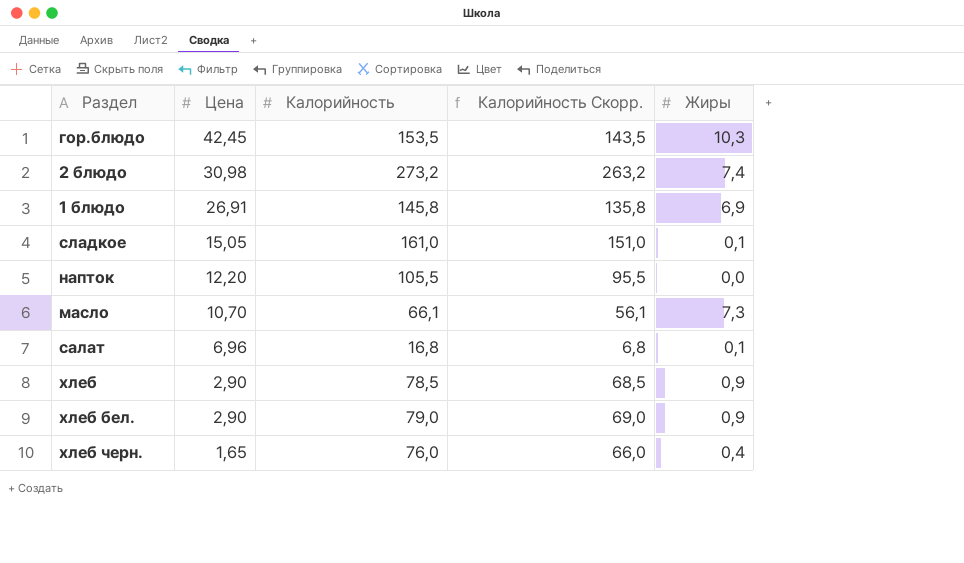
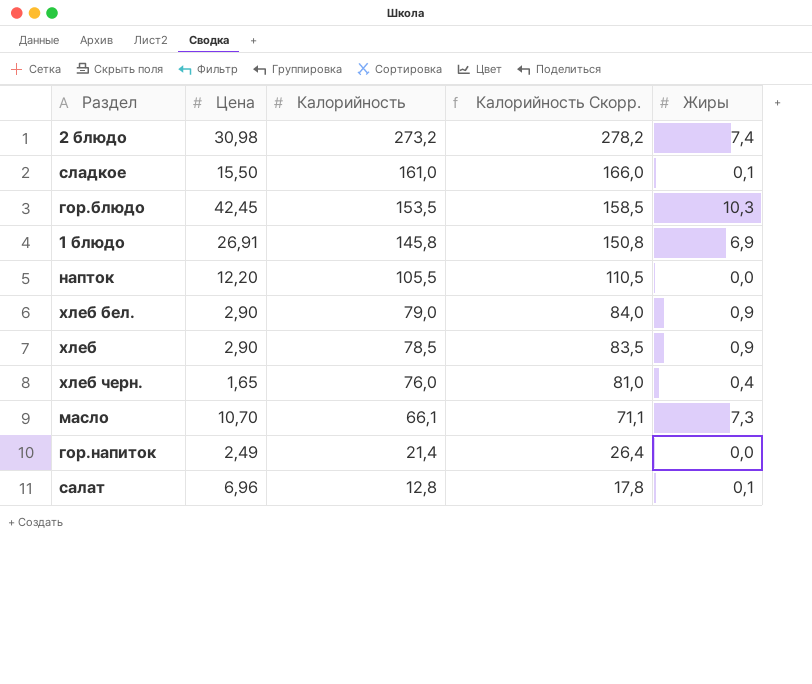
row order: Цена descending -> Калорийность descending
column Калорийность Скорр. | formula: [Калорийность] - 10 -> [Калорийность] + 5
сладкое | Цена: 15,05 -> 15,50
row гор.напиток: none -> 2,49 | 21,4 | 26,4 | 0,0
салат | Калорийность: 16,8 -> 12,8

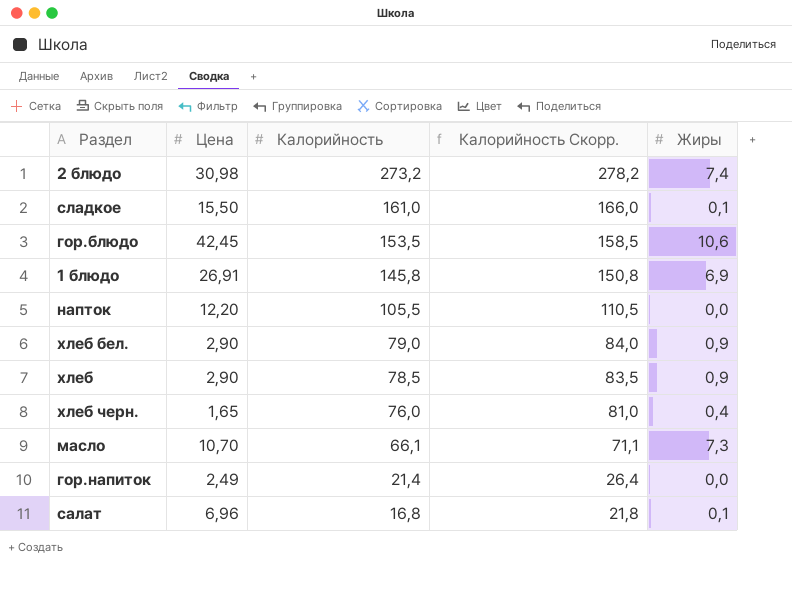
гор.блюдо | Жиры: 10,3 -> 10,6
салат | Калорийность: 12,8 -> 16,8
салат | Калорийность Скорр.: 17,8 -> 21,8

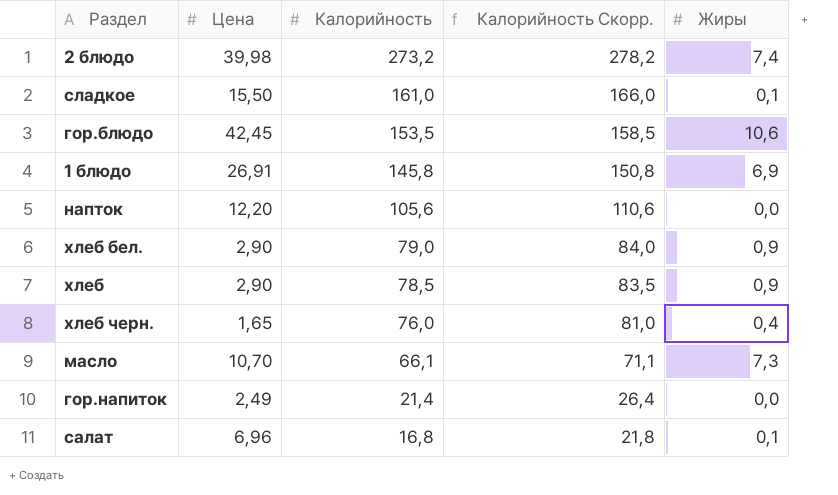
2 блюдо | Цена: 30,98 -> 39,98
напток | Калорийность: 105,5 -> 105,6
напток | Калорийность Скорр.: 110,5 -> 110,6

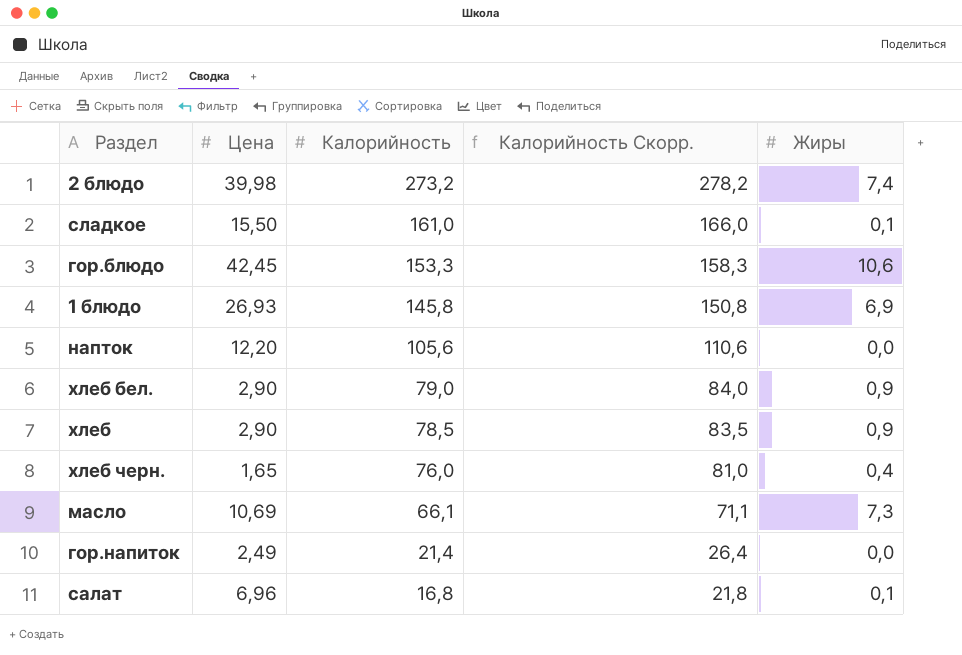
гор.блюдо | Калорийность: 153,5 -> 153,3
гор.блюдо | Калорийность Скорр.: 158,5 -> 158,3
1 блюдо | Цена: 26,91 -> 26,93
масло | Цена: 10,70 -> 10,69

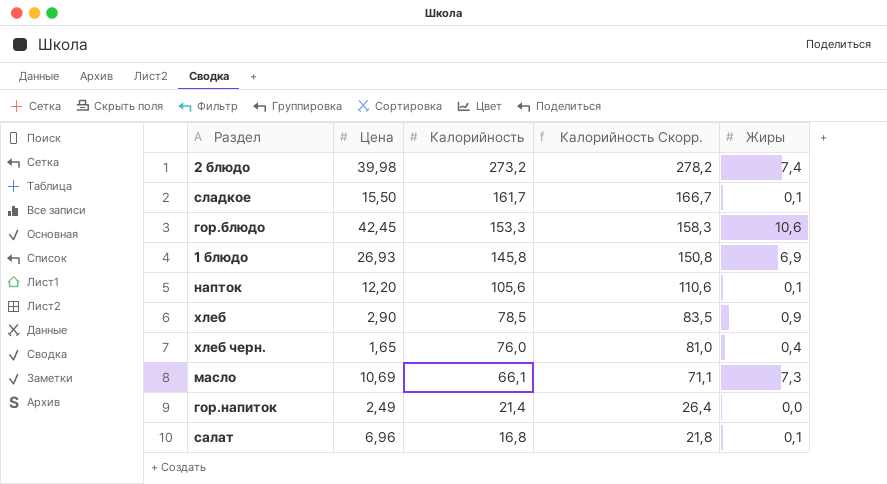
row хлеб бел.: 2,90 | 79,0 | 84,0 | 0,9 -> none
сладкое | Калорийность: 161,0 -> 161,7
сладкое | Калорийность Скорр.: 166,0 -> 166,7
напток | Жиры: 0,0 -> 0,1

